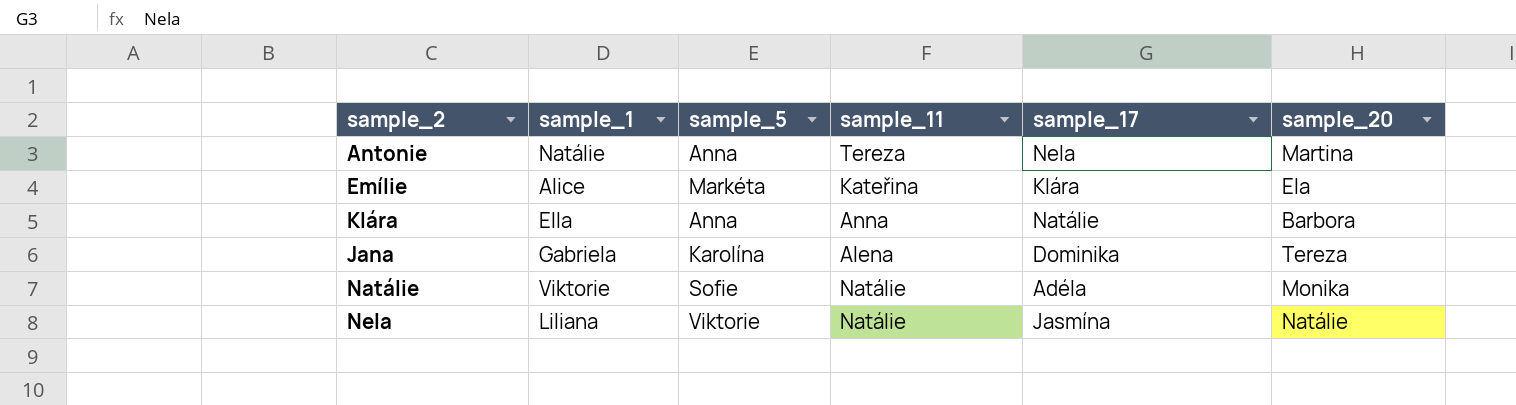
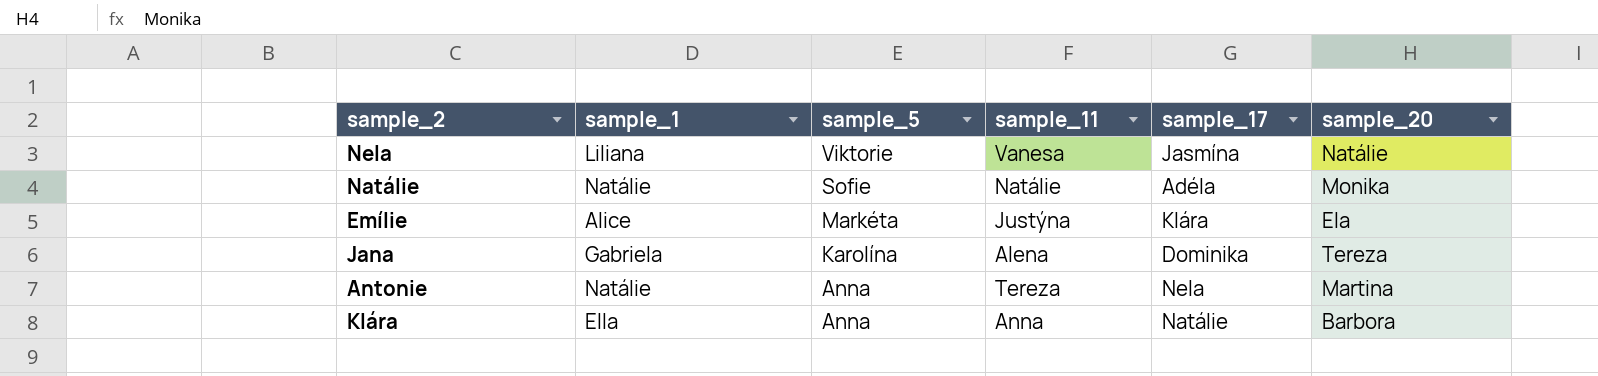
row order: none -> sample_5 descending
Nela | sample_11: Natálie -> Vanesa
Natálie | sample_1: Viktorie -> Natálie
Emílie | sample_11: Kateřina -> Justýna

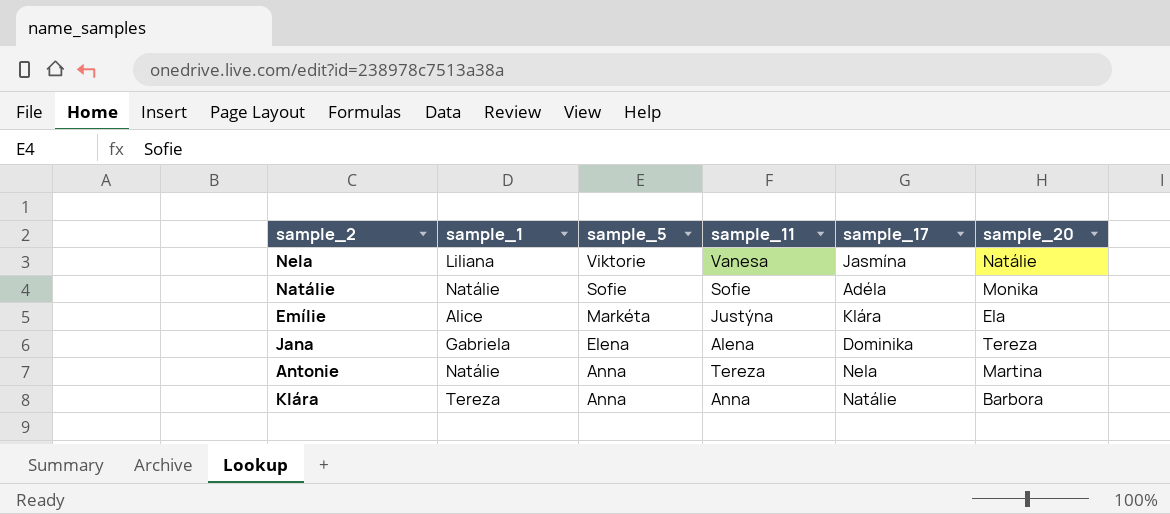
Natálie | sample_11: Natálie -> Sofie
Jana | sample_5: Karolína -> Elena
Klára | sample_1: Ella -> Tereza

